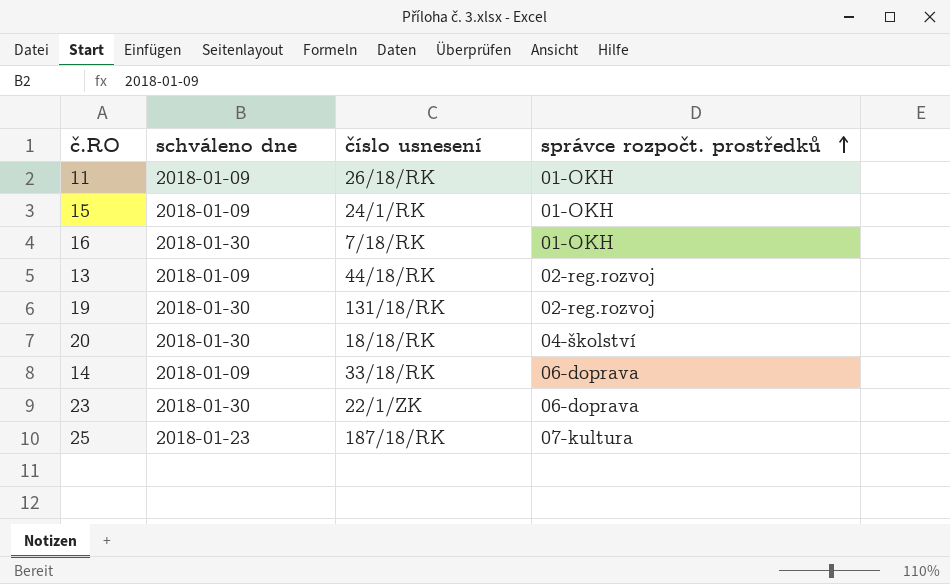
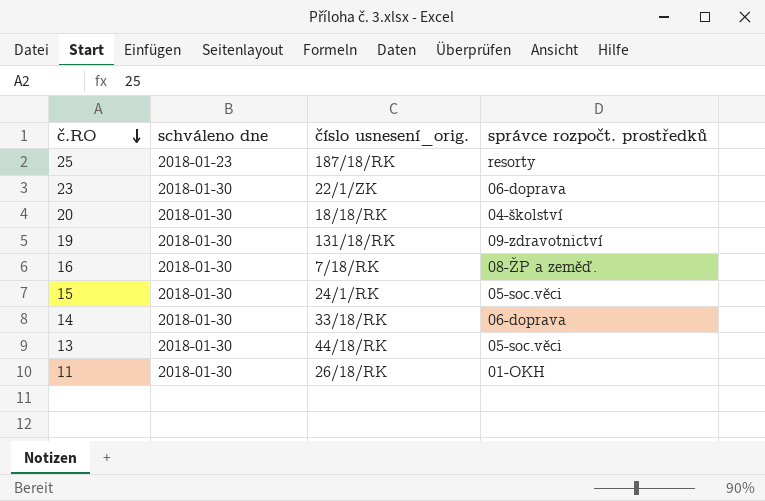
row order: správce rozpočt. prostředků ascending -> č.RO descending
column name: číslo usnesení -> číslo usnesení_orig.
25 | správce rozpočt. prostředků: 07-kultura -> resorty
19 | správce rozpočt. prostředků: 02-reg.rozvoj -> 09-zdravotnictví
16 | správce rozpočt. prostředků: 01-OKH -> 08-ŽP a zeměď.
15 | schváleno dne: 2018-01-09 -> 2018-01-30
15 | správce rozpočt. prostředků: 01-OKH -> 05-soc.věci
14 | schváleno dne: 2018-01-09 -> 2018-01-30
13 | schváleno dne: 2018-01-09 -> 2018-01-30
13 | správce rozpočt. prostředků: 02-reg.rozvoj -> 05-soc.věci
11 | schváleno dne: 2018-01-09 -> 2018-01-30

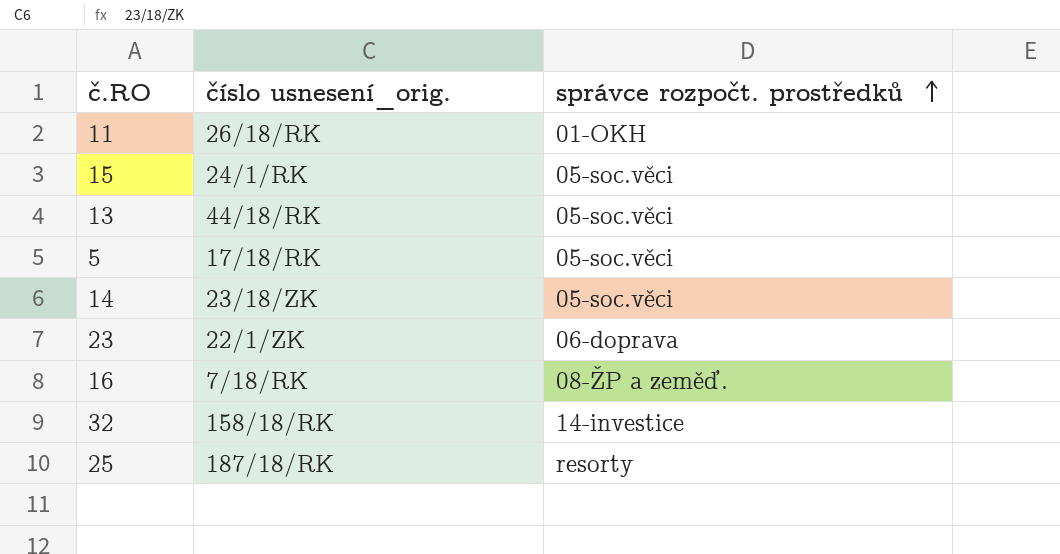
row order: č.RO descending -> správce rozpočt. prostředků ascending
column schváleno dne | position: 2 -> none
row 20: 2018-01-30 | 18/18/RK | 04-školství -> none
row 19: 2018-01-30 | 131/18/RK | 09-zdravotnictví -> none
row 5: none -> 17/18/RK | 05-soc.věci
14 | číslo usnesení_orig.: 33/18/RK -> 23/18/ZK
14 | správce rozpočt. prostředků: 06-doprava -> 05-soc.věci
row 32: none -> 158/18/RK | 14-investice

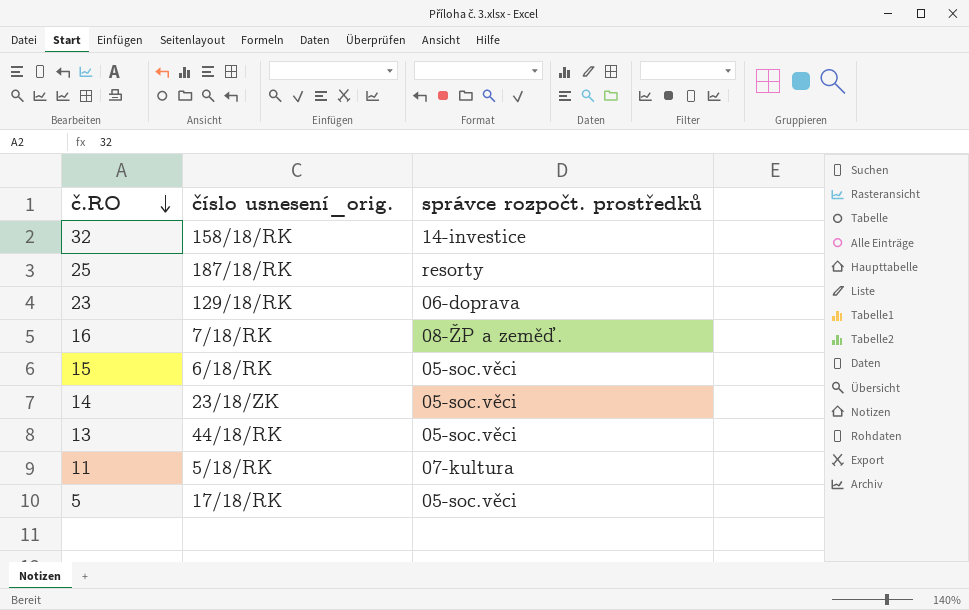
row order: správce rozpočt. prostředků ascending -> č.RO descending
23 | číslo usnesení_orig.: 22/1/ZK -> 129/18/RK
15 | číslo usnesení_orig.: 24/1/RK -> 6/18/RK
11 | číslo usnesení_orig.: 26/18/RK -> 5/18/RK
11 | správce rozpočt. prostředků: 01-OKH -> 07-kultura

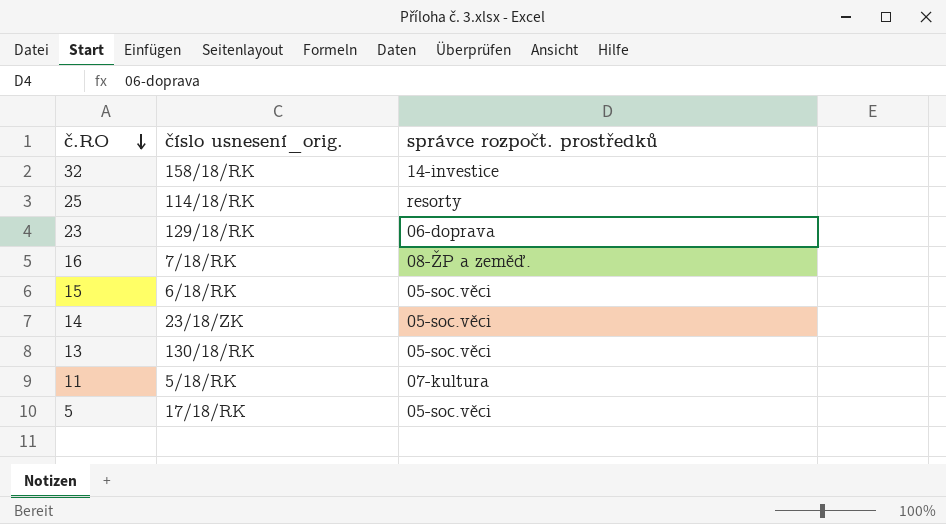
25 | číslo usnesení_orig.: 187/18/RK -> 114/18/RK
13 | číslo usnesení_orig.: 44/18/RK -> 130/18/RK

